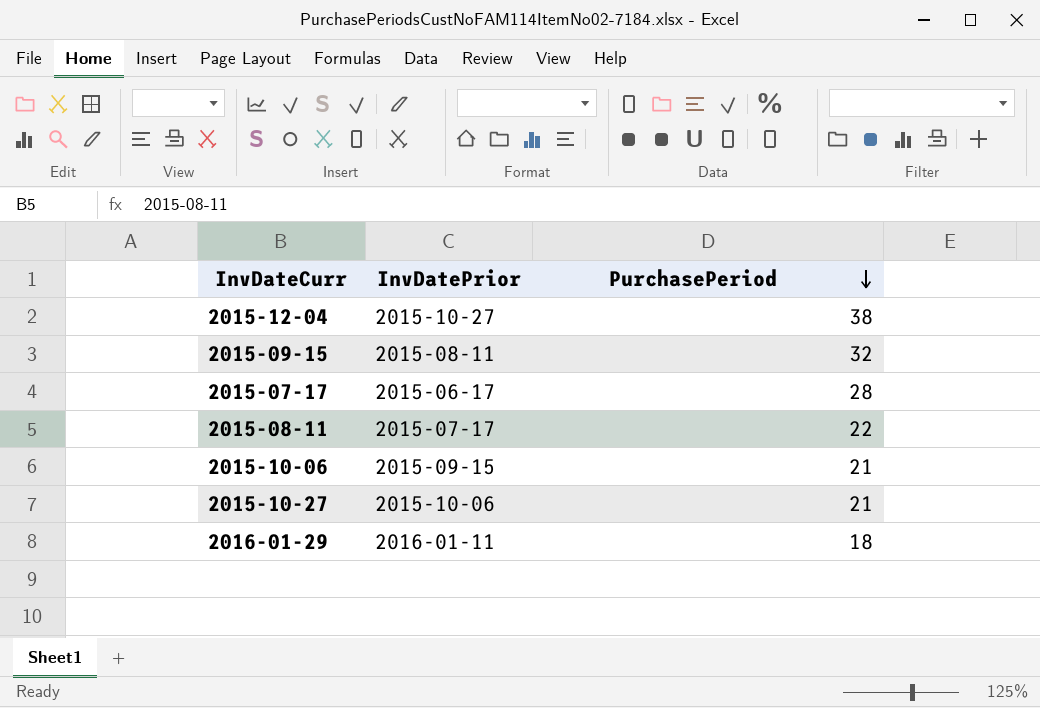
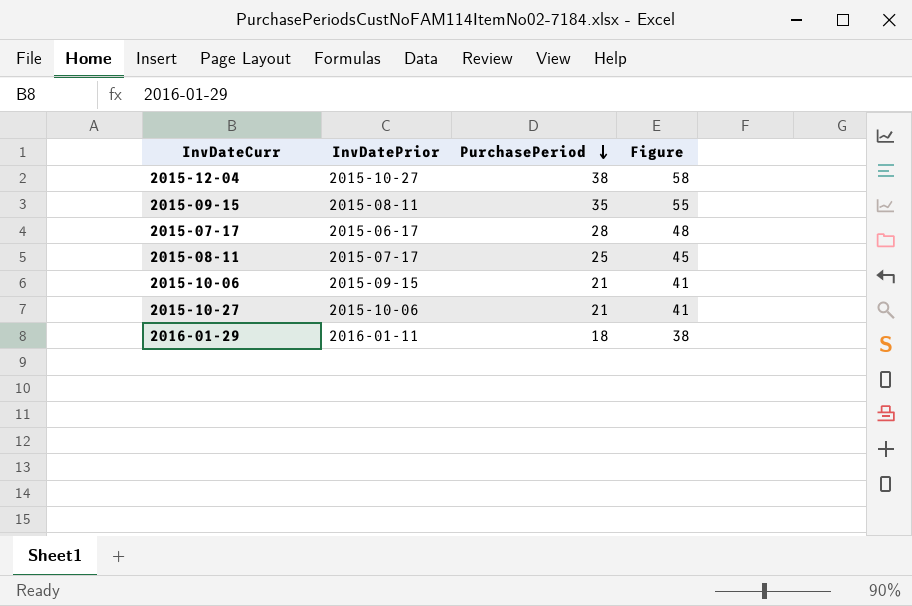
column Figure | formula: none -> [PurchasePeriod] + 20
2015-09-15 | PurchasePeriod: 32 -> 35
2015-08-11 | PurchasePeriod: 22 -> 25

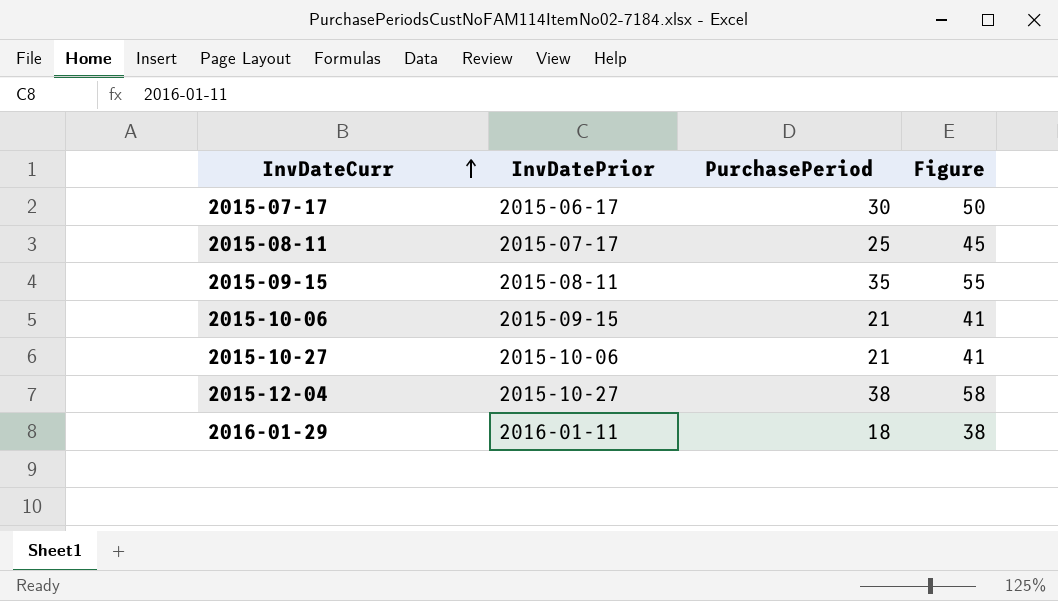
row order: PurchasePeriod descending -> InvDateCurr ascending
2015-07-17 | PurchasePeriod: 28 -> 30
2015-07-17 | Figure: 48 -> 50

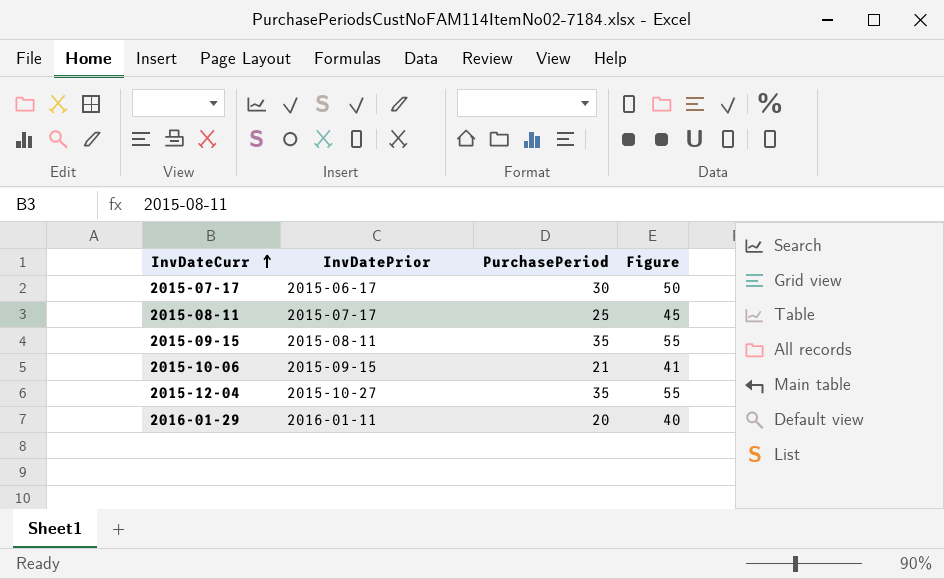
row 2015-10-27: 2015-10-06 | 21 | 41 -> none
2015-12-04 | PurchasePeriod: 38 -> 35
2015-12-04 | Figure: 58 -> 55
2016-01-29 | PurchasePeriod: 18 -> 20
2016-01-29 | Figure: 38 -> 40

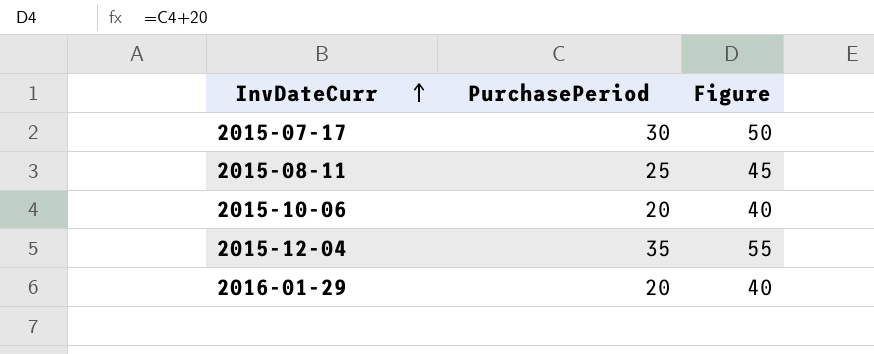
column InvDatePrior | position: 2 -> none
row 2015-09-15: 2015-08-11 | 35 | 55 -> none
2015-10-06 | PurchasePeriod: 21 -> 20
2015-10-06 | Figure: 41 -> 40

